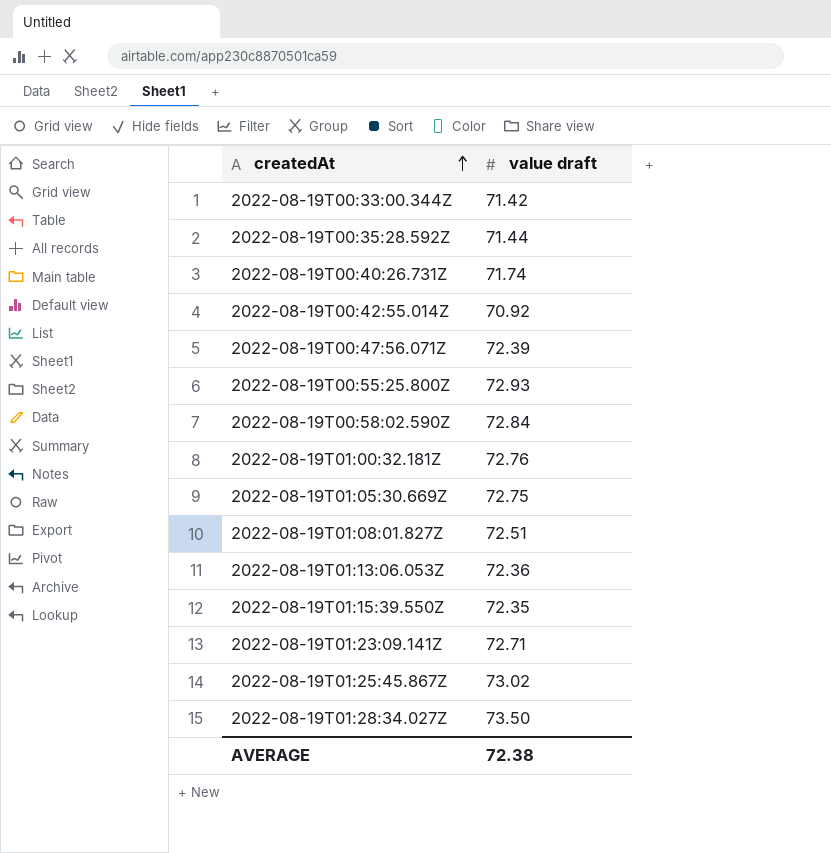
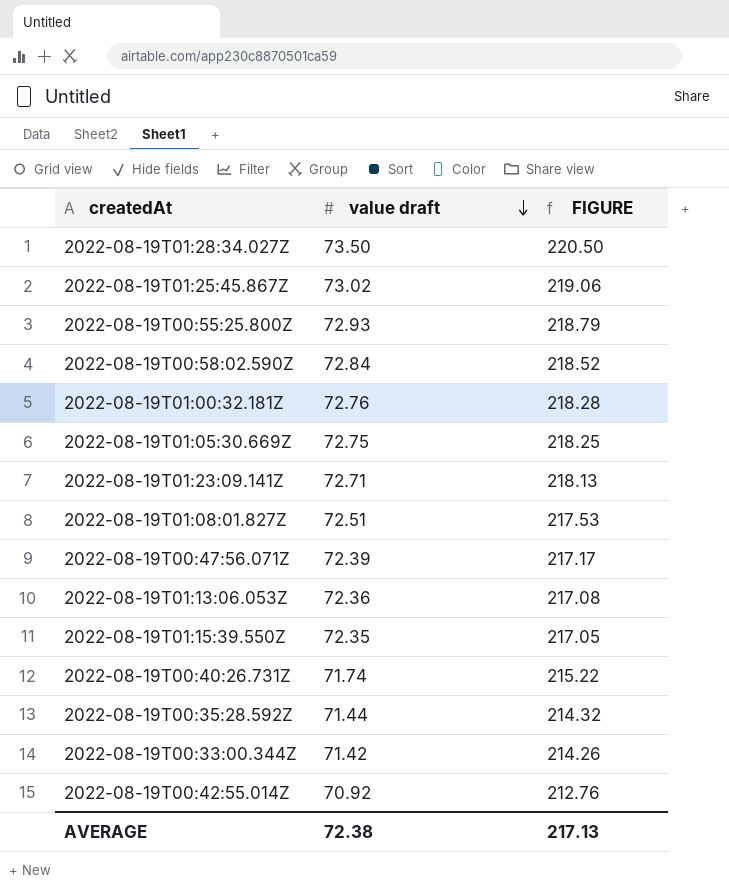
row order: createdAt ascending -> value draft descending
column FIGURE | formula: none -> [value draft] * 3

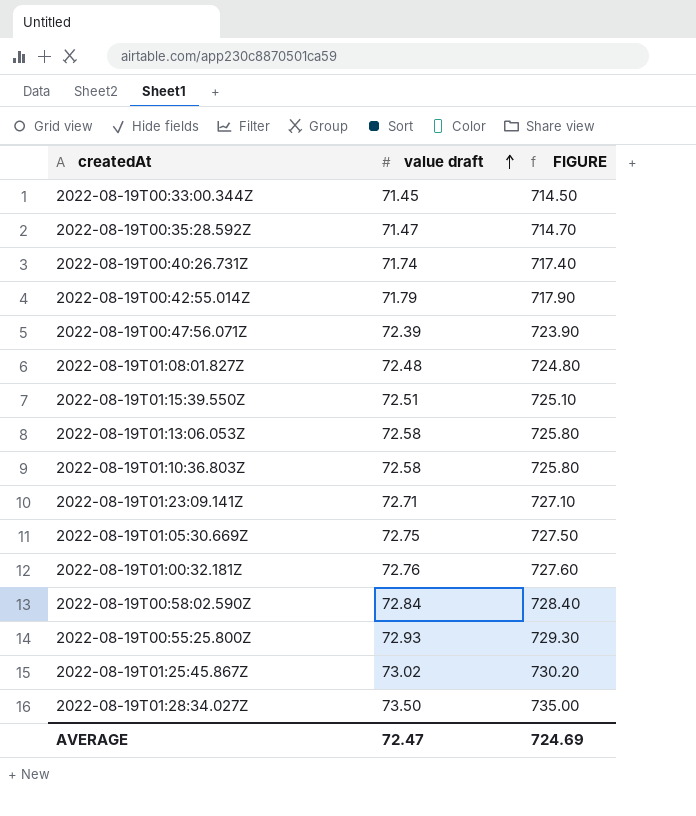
row order: value draft descending -> value draft ascending
column FIGURE | formula: [value draft] * 3 -> [value draft] * 10
2022-08-19T00:33:00.344Z | value draft: 71.42 -> 71.45
2022-08-19T00:35:28.592Z | value draft: 71.44 -> 71.47
2022-08-19T00:42:55.014Z | value draft: 70.92 -> 71.79
2022-08-19T01:08:01.827Z | value draft: 72.51 -> 72.48
2022-08-19T01:15:39.550Z | value draft: 72.35 -> 72.51
2022-08-19T01:13:06.053Z | value draft: 72.36 -> 72.58
row 2022-08-19T01:10:36.803Z: none -> 72.58 | 725.80
AVERAGE | value draft: 72.38 -> 72.47
AVERAGE | FIGURE: 217.13 -> 724.69

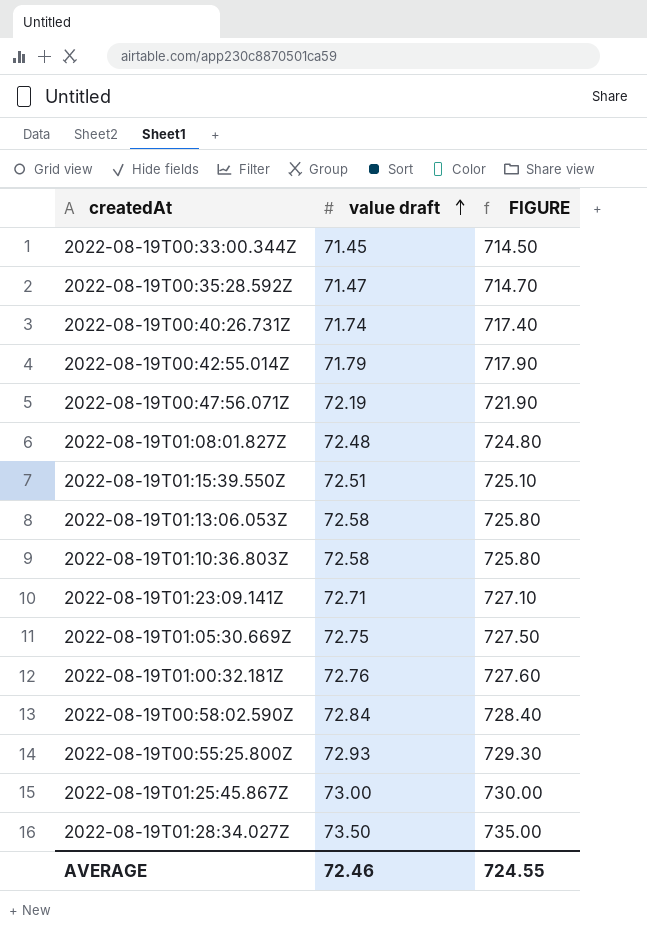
2022-08-19T00:47:56.071Z | value draft: 72.39 -> 72.19
2022-08-19T00:47:56.071Z | FIGURE: 723.90 -> 721.90
2022-08-19T01:25:45.867Z | value draft: 73.02 -> 73.00
2022-08-19T01:25:45.867Z | FIGURE: 730.20 -> 730.00
AVERAGE | value draft: 72.47 -> 72.46
AVERAGE | FIGURE: 724.69 -> 724.55

